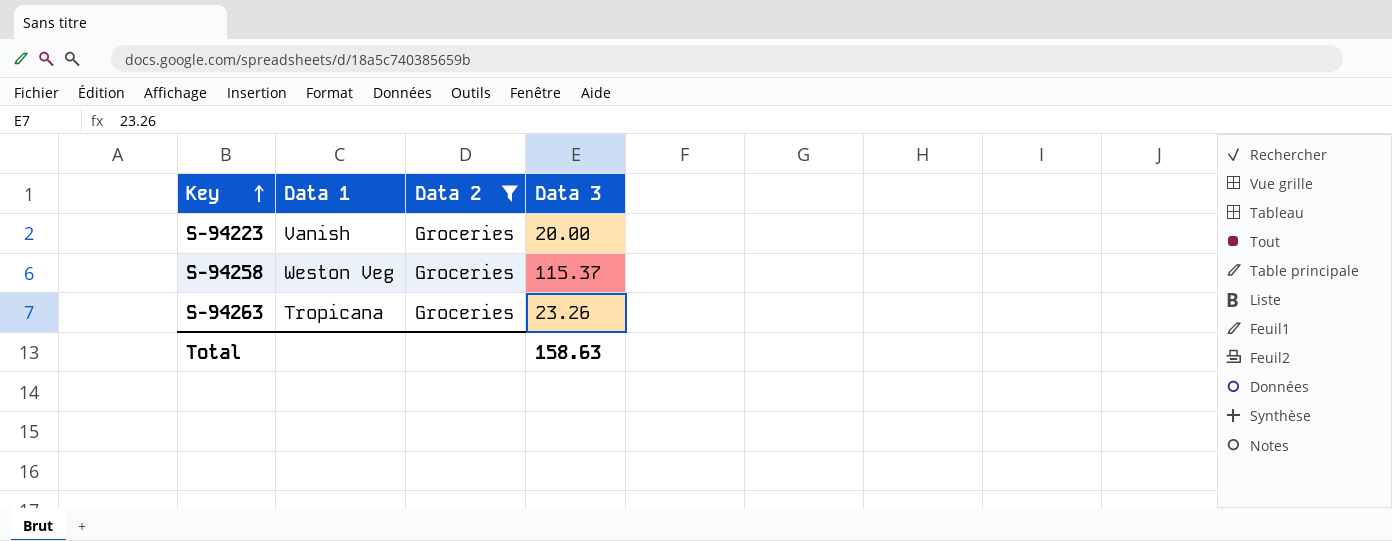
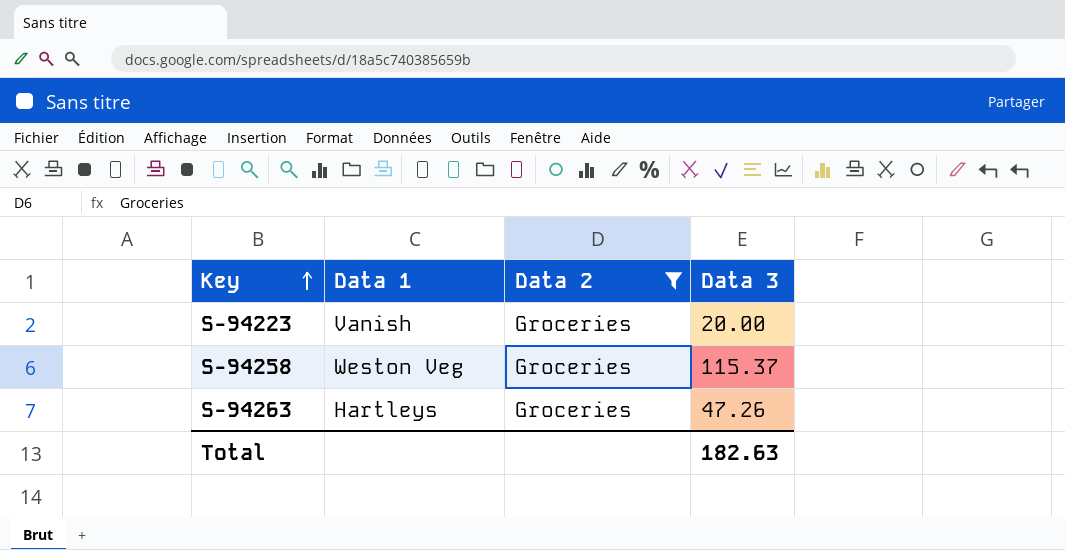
S-94263 | Data 1: Tropicana -> Hartleys
S-94263 | Data 3: 23.26 -> 47.26
Total | Data 3: 158.63 -> 182.63

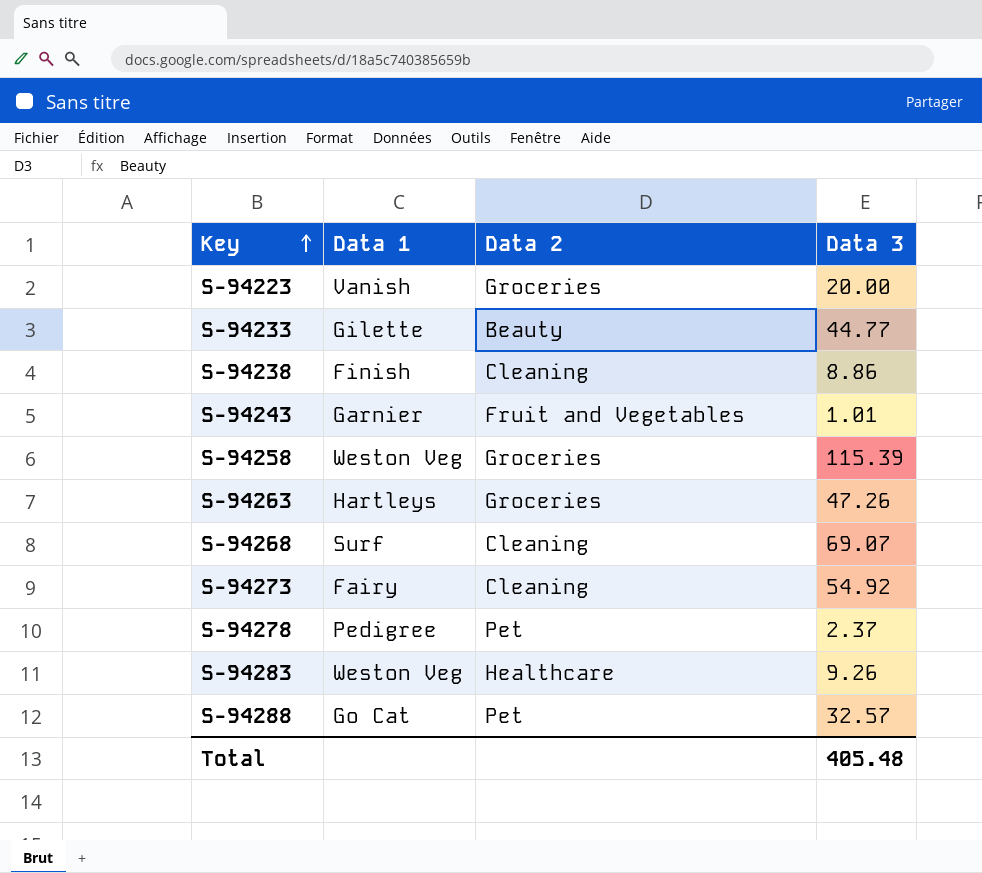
filter: Data 2 = Groceries -> none
S-94258 | Data 3: 115.37 -> 115.39
Total | Data 3: 182.63 -> 405.48

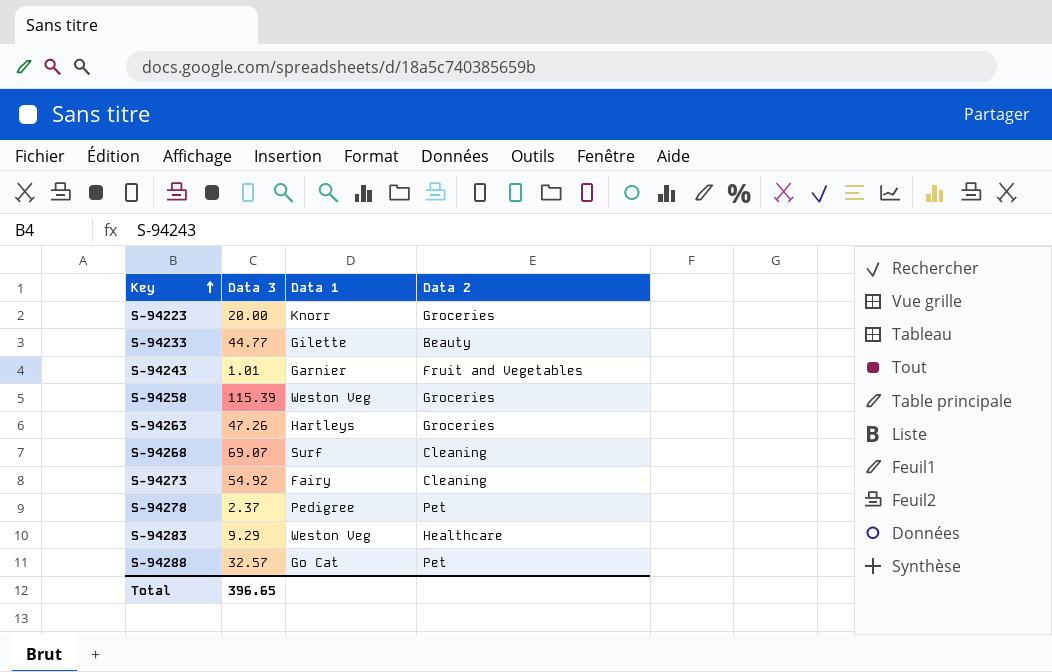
column Data 3 | position: 4 -> 2
row S-94238: Finish | Cleaning | 8.86 -> none
S-94223 | Data 1: Vanish -> Knorr
S-94283 | Data 3: 9.26 -> 9.29
Total | Data 3: 405.48 -> 396.65

